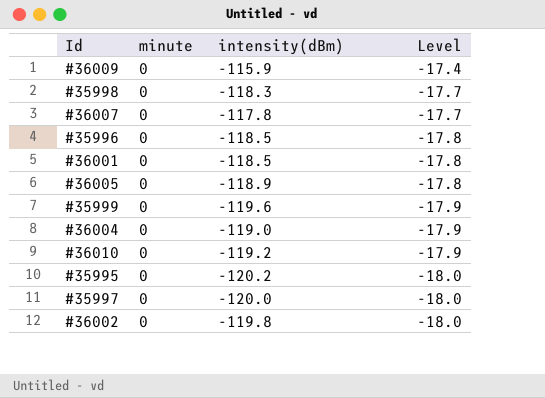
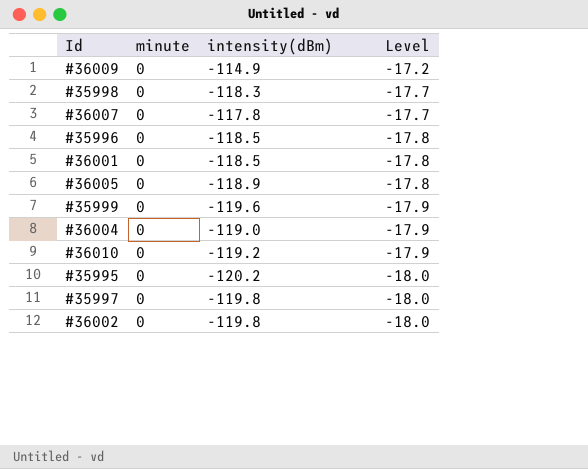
#36009 | intensity(dBm): -115.9 -> -114.9
#36009 | Level: -17.4 -> -17.2
#35997 | intensity(dBm): -120.0 -> -119.8

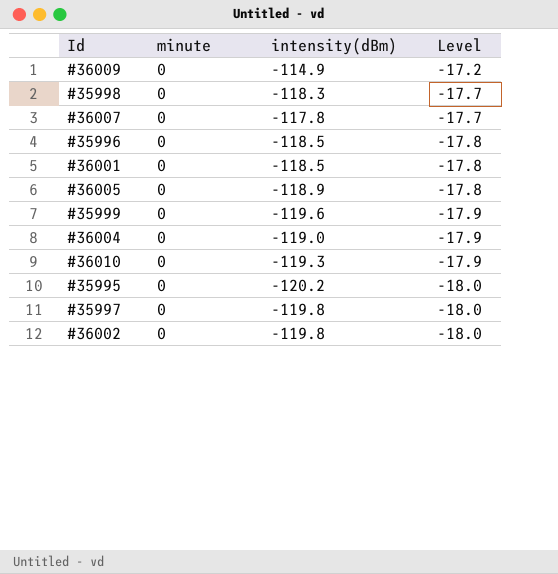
#36010 | intensity(dBm): -119.2 -> -119.3

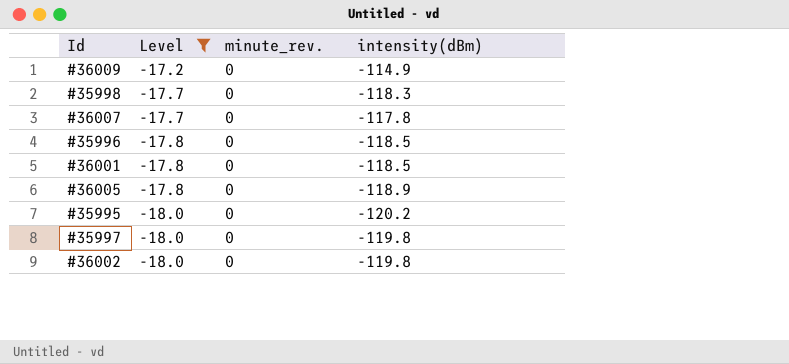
filter: none -> Level != -17.9
column Level | position: 4 -> 2
column name: minute -> minute_rev.

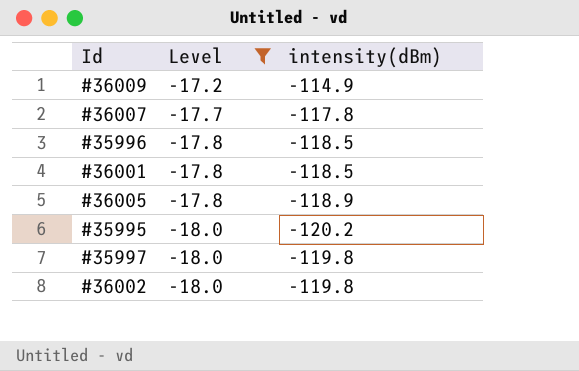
column minute_rev. | position: 3 -> none
row #35998: -17.7 | 0 | -118.3 -> none

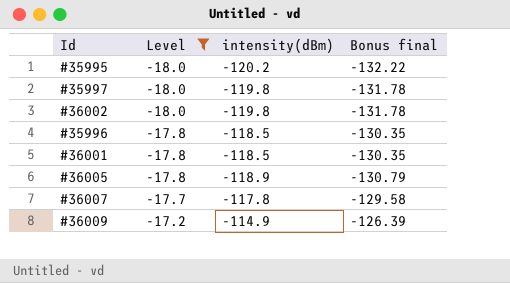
row order: Level descending -> Level ascending
column Bonus final | formula: none -> [intensity(dBm)] * 1.1

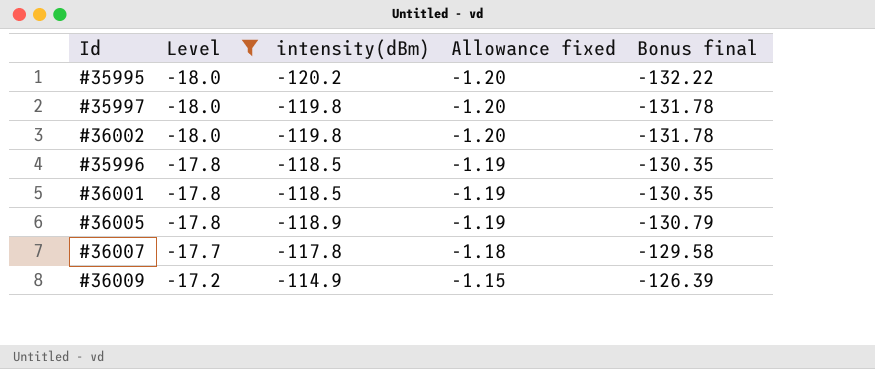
column Allowance fixed | formula: none -> [intensity(dBm)] * 0.01

